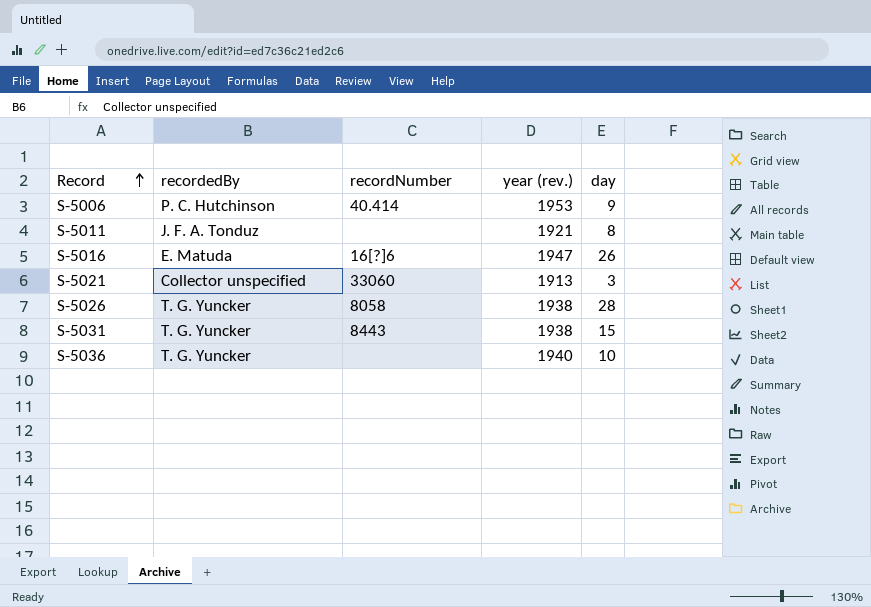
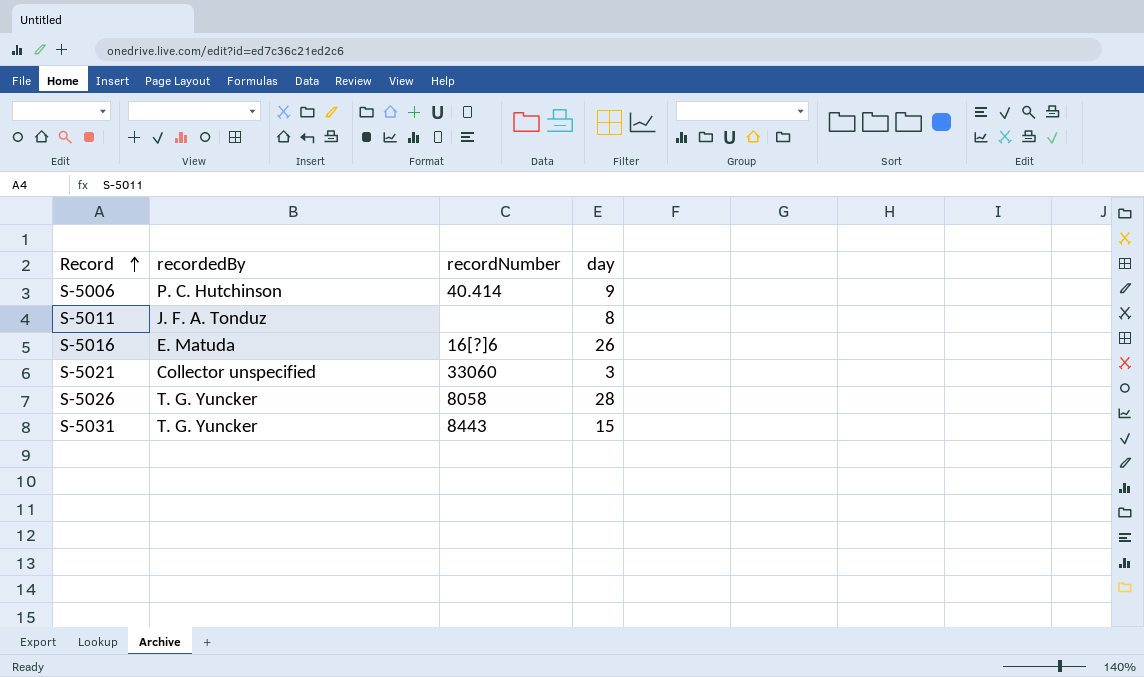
column year (rev.) | position: 4 -> none
row S-5036: T. G. Yuncker | none | 1940 | 10 -> none

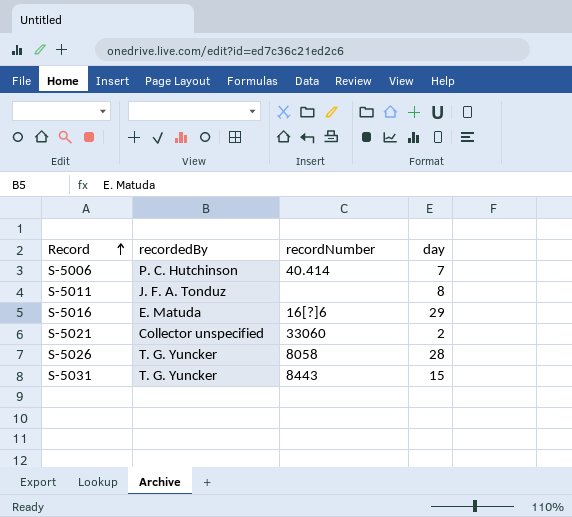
S-5006 | day: 9 -> 7
S-5016 | day: 26 -> 29
S-5021 | day: 3 -> 2

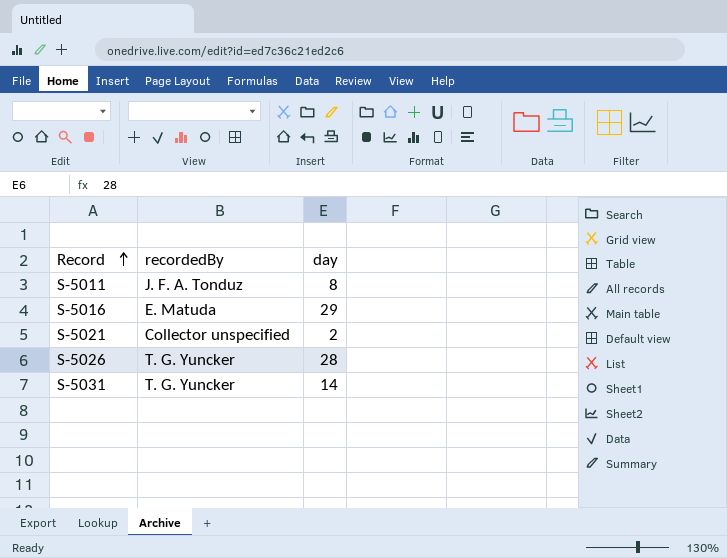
column recordNumber | position: 3 -> none
row S-5006: P. C. Hutchinson | 40.414 | 7 -> none
S-5031 | day: 15 -> 14

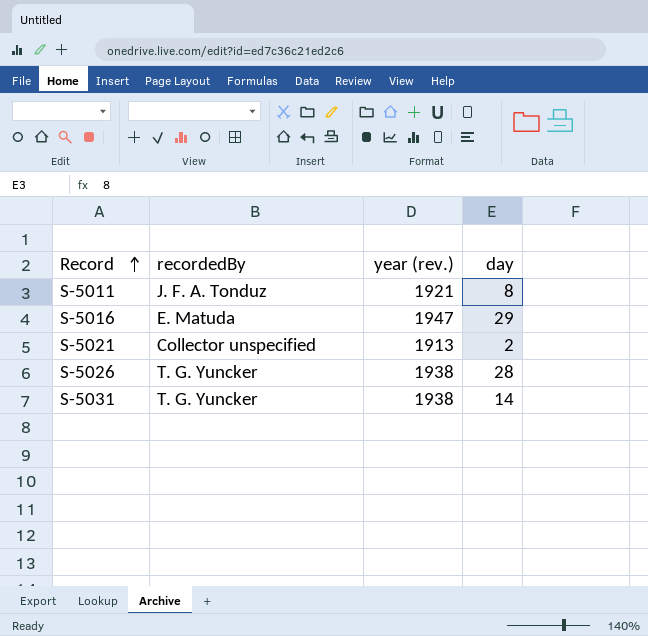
column year (rev.) | position: none -> 3

